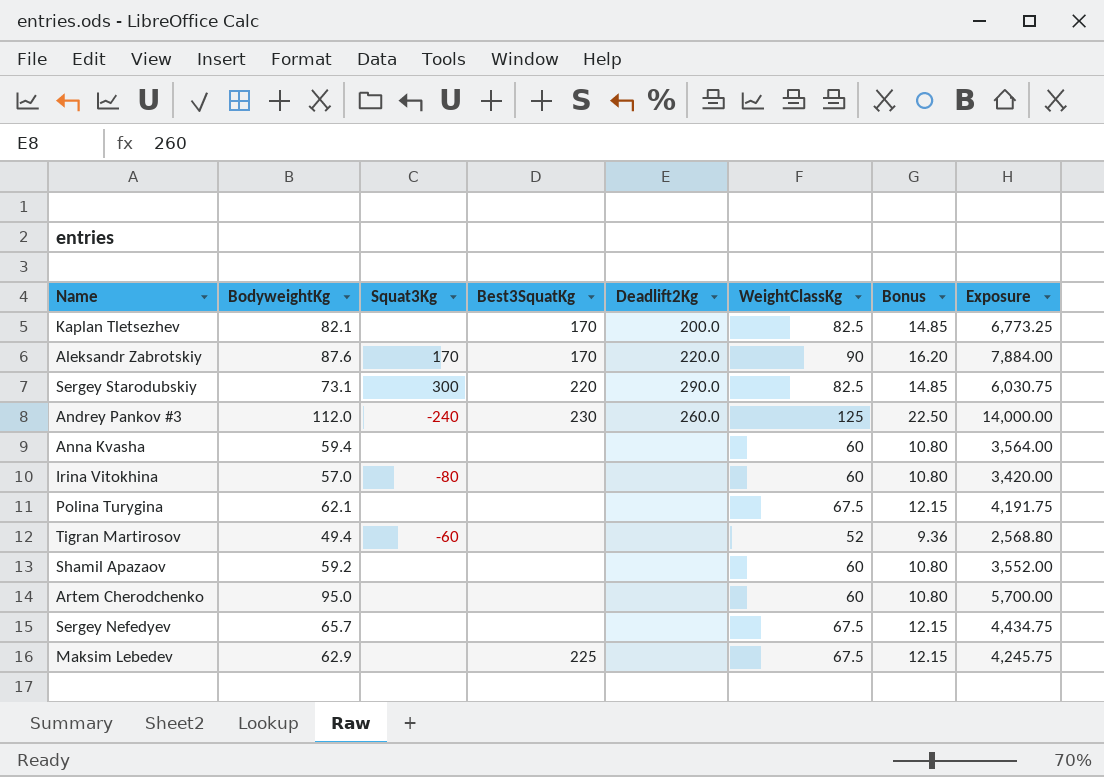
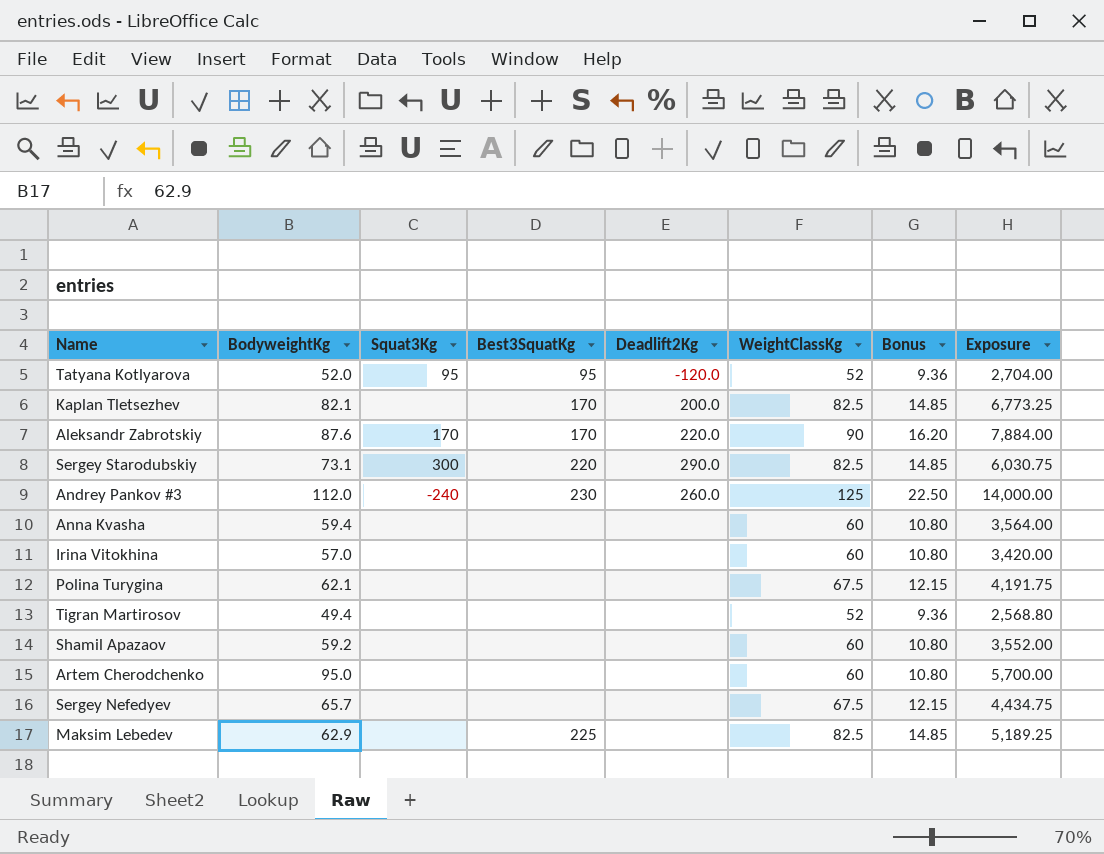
row Tatyana Kotlyarova: none -> 52.0 | 95 | 95 | -120.0 | 52 | 9.36 | 2,704.00
Irina Vitokhina | Squat3Kg: -80 -> none
Tigran Martirosov | Squat3Kg: -60 -> none
Maksim Lebedev | WeightClassKg: 67.5 -> 82.5
Maksim Lebedev | Bonus: 12.15 -> 14.85
Maksim Lebedev | Exposure: 4,245.75 -> 5,189.25

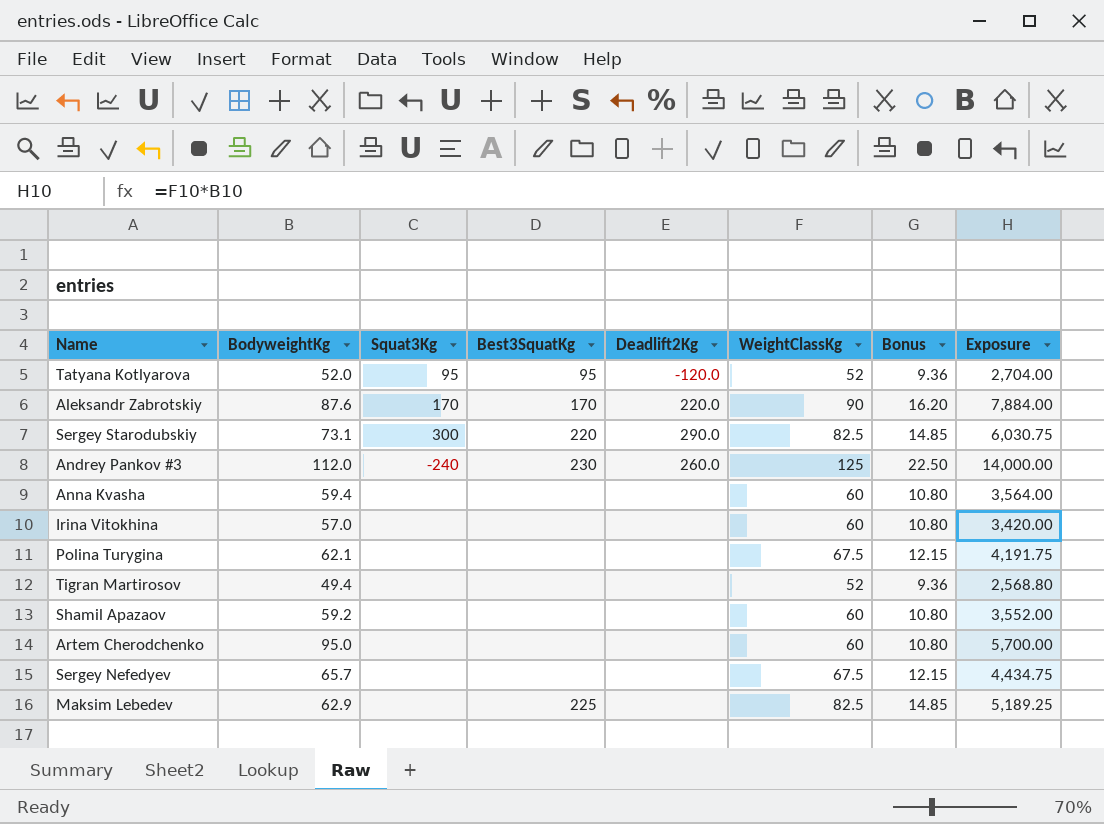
row Kaplan Tletsezhev: 82.1 | none | 170 | 200.0 | 82.5 | 14.85 | 6,773.25 -> none

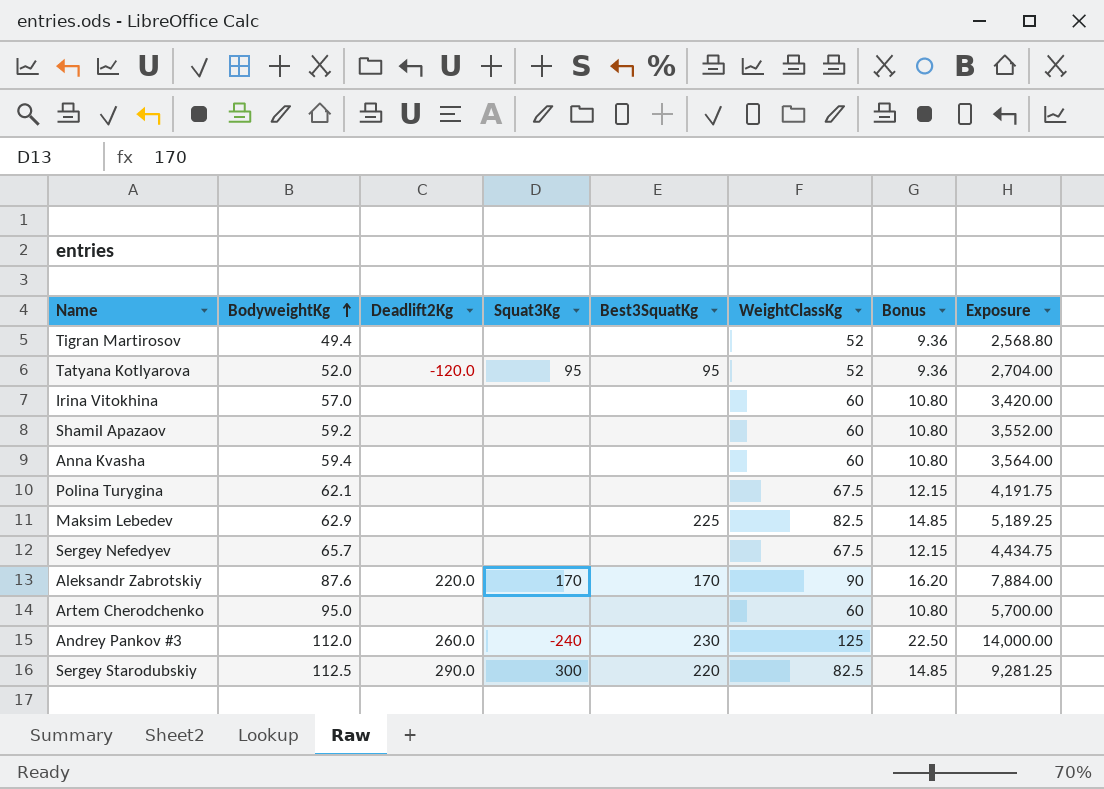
row order: none -> BodyweightKg ascending
column Deadlift2Kg | position: 5 -> 3
Sergey Starodubskiy | BodyweightKg: 73.1 -> 112.5
Sergey Starodubskiy | Exposure: 6,030.75 -> 9,281.25

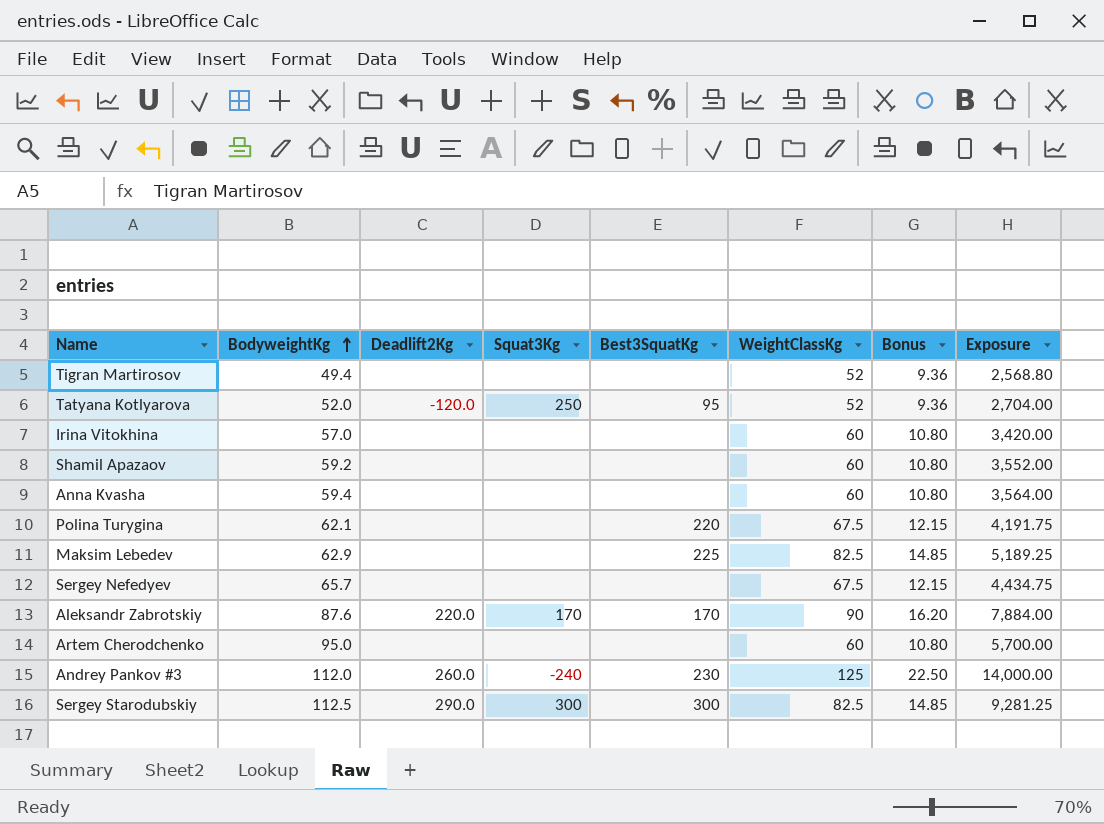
Tatyana Kotlyarova | Squat3Kg: 95 -> 250
Polina Turygina | Best3SquatKg: none -> 220
Sergey Starodubskiy | Best3SquatKg: 220 -> 300

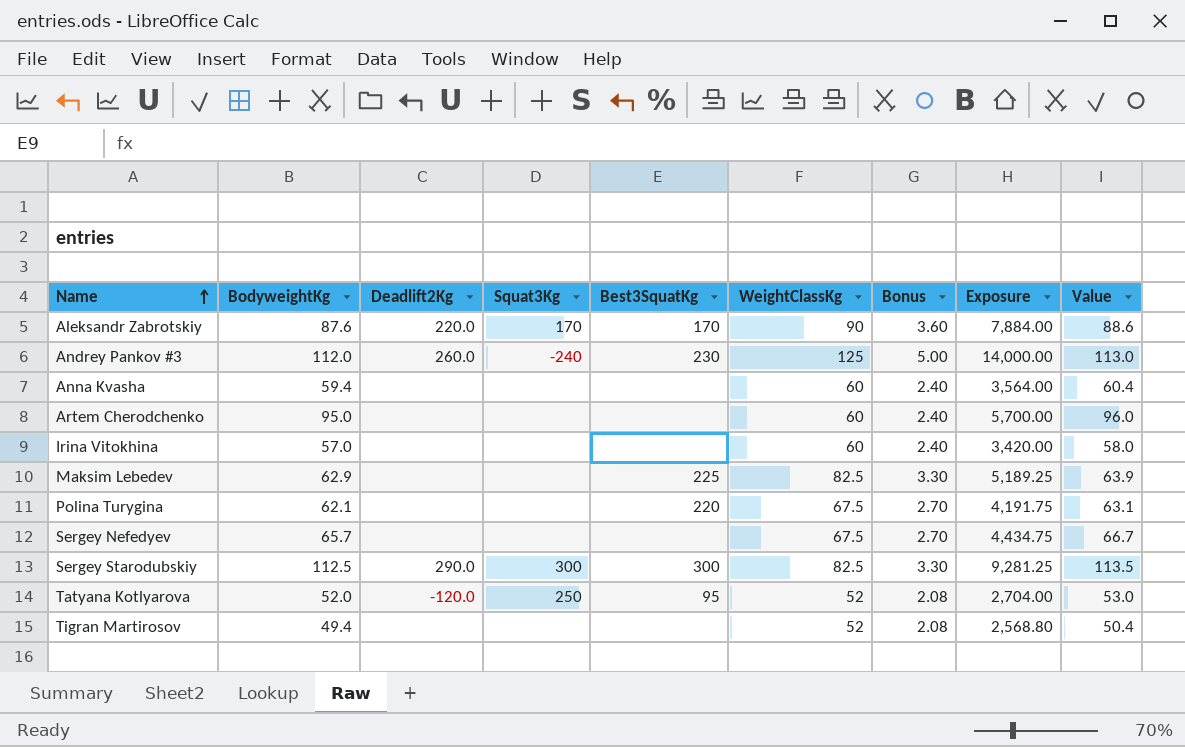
row order: BodyweightKg ascending -> Name ascending
column Bonus | formula: [WeightClassKg] * 0.18 -> [WeightClassKg] * 0.04
column Value | formula: none -> [BodyweightKg] + 1
row Shamil Apazaov: 59.2 | none | none | none | 60 | 10.80 | 3,552.00 -> none

